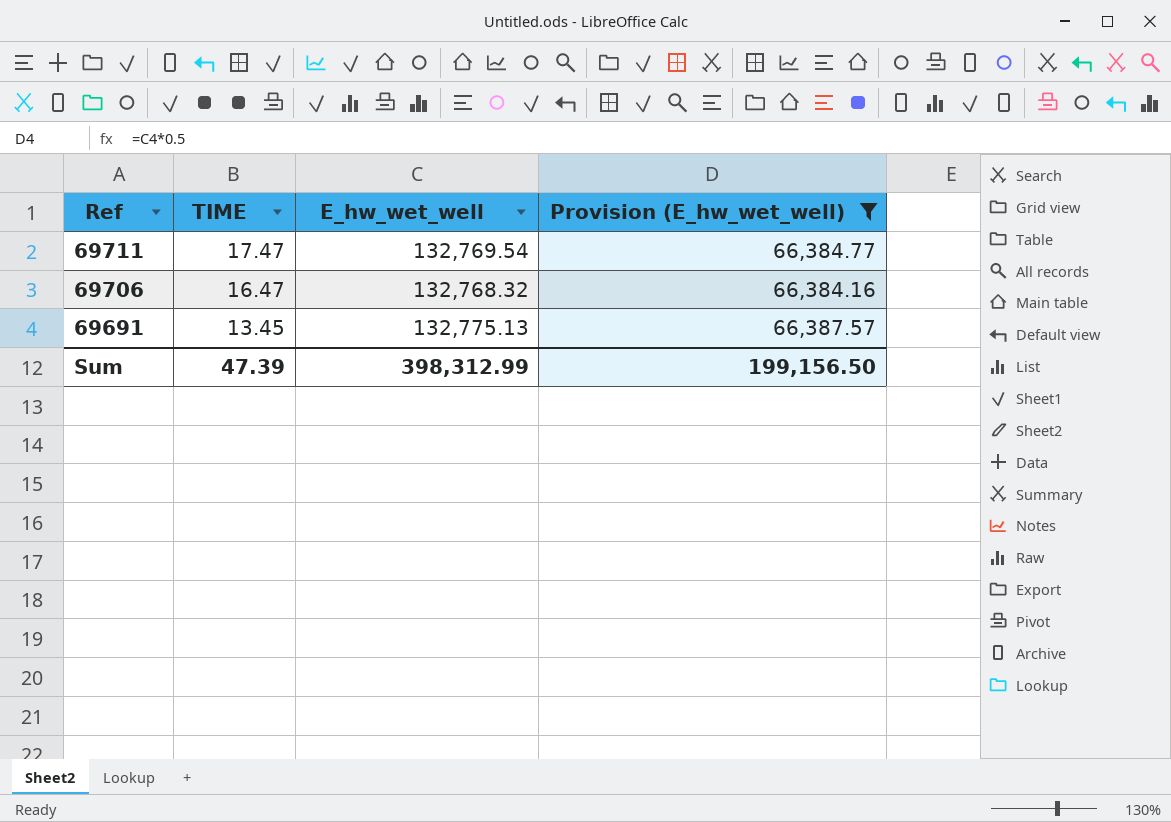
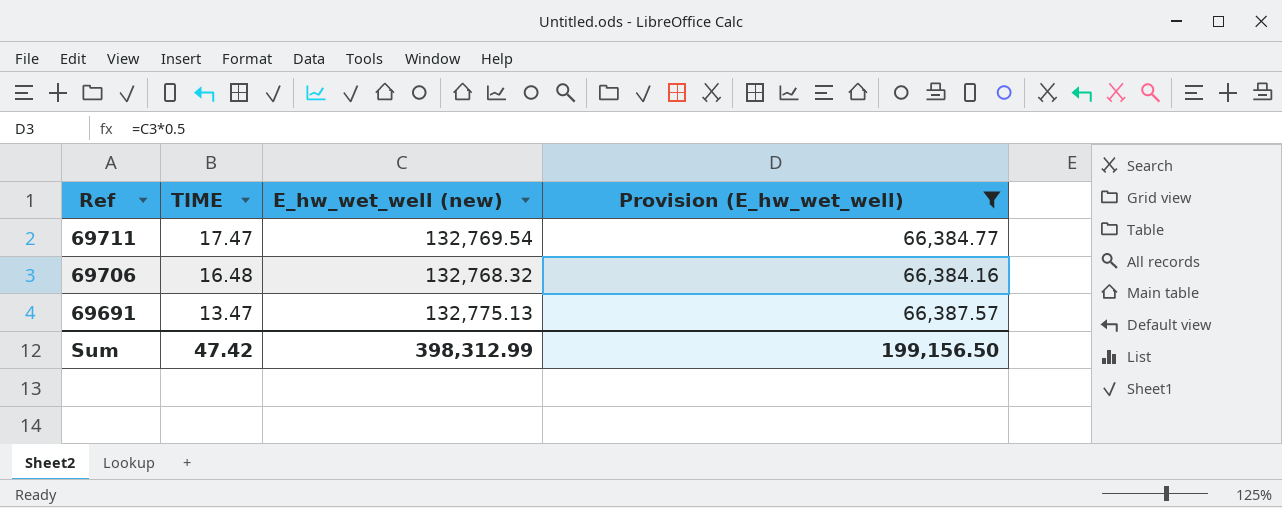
column name: E_hw_wet_well -> E_hw_wet_well (new)
69706 | TIME: 16.47 -> 16.48
69691 | TIME: 13.45 -> 13.47
Sum | TIME: 47.39 -> 47.42

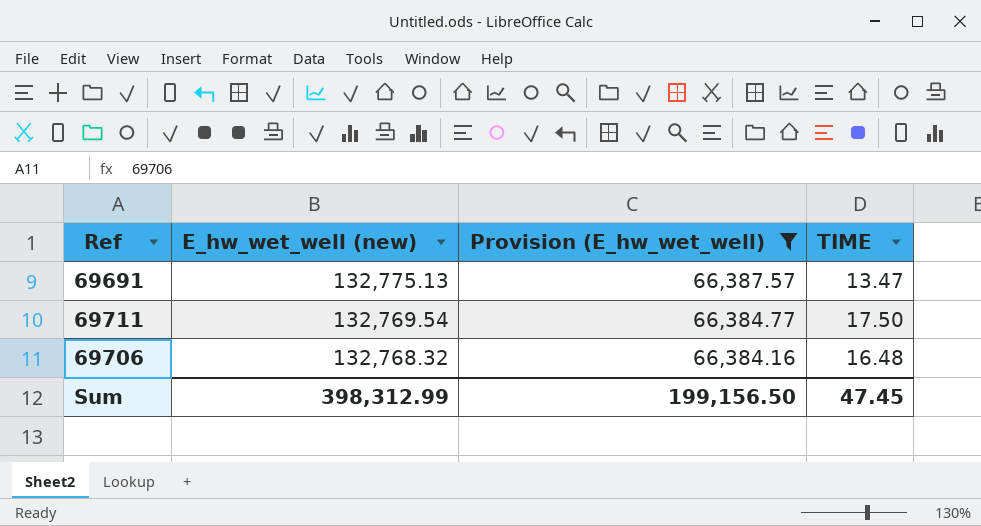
row order: Ref descending -> E_hw_wet_well (new) descending
column TIME | position: 2 -> 4
69711 | TIME: 17.47 -> 17.50
Sum | TIME: 47.42 -> 47.45

